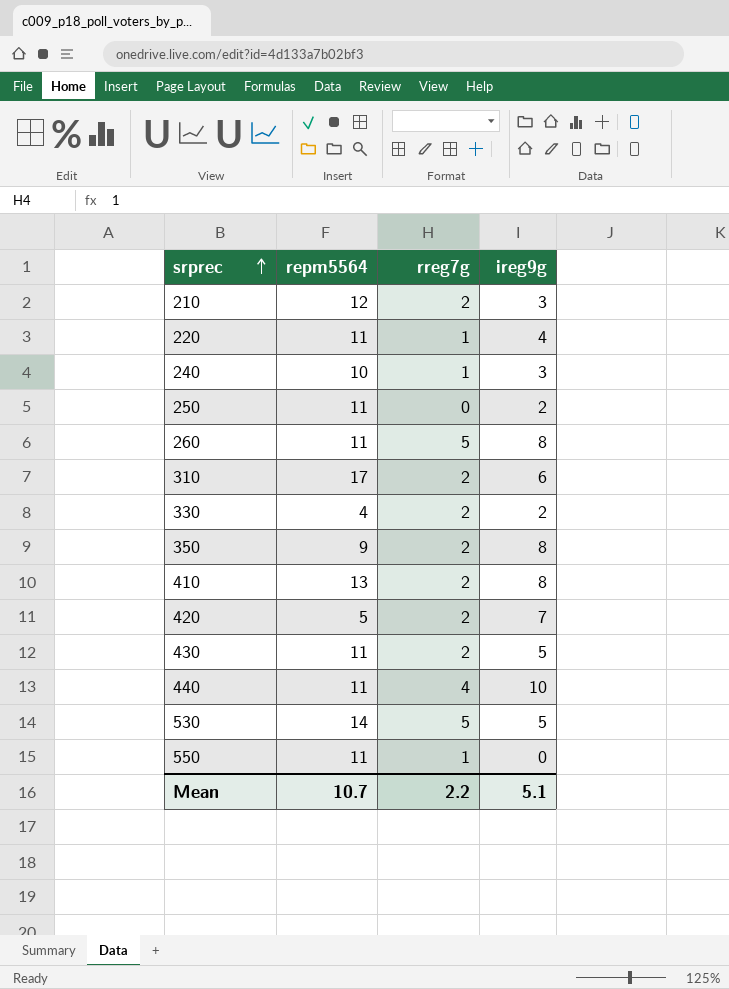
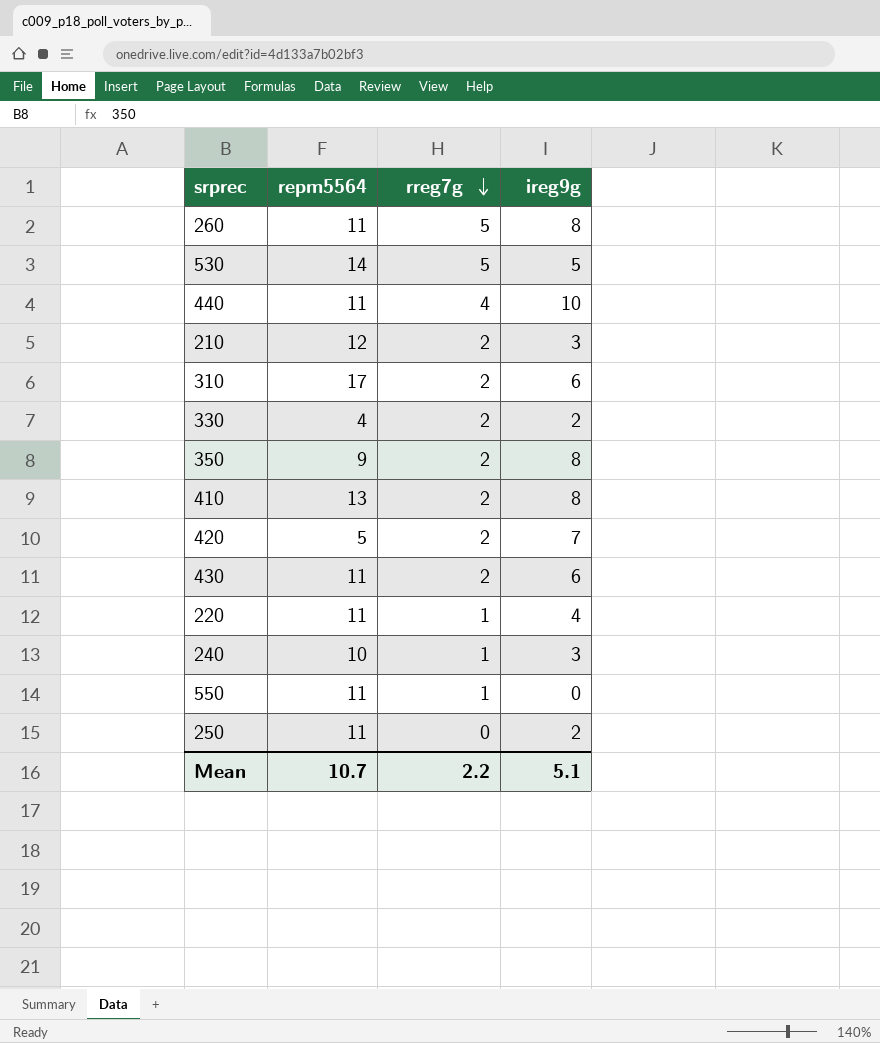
row order: srprec ascending -> rreg7g descending
430 | ireg9g: 5 -> 6

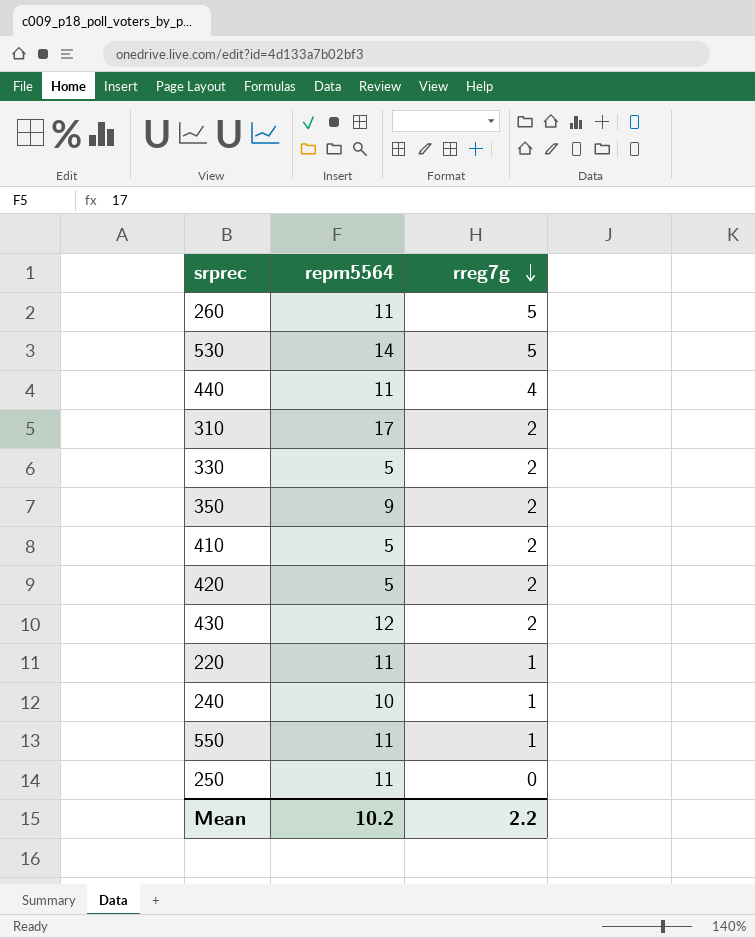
column ireg9g | position: 4 -> none
row 210: 12 | 2 | 3 -> none
330 | repm5564: 4 -> 5
410 | repm5564: 13 -> 5
430 | repm5564: 11 -> 12
Mean | repm5564: 10.7 -> 10.2

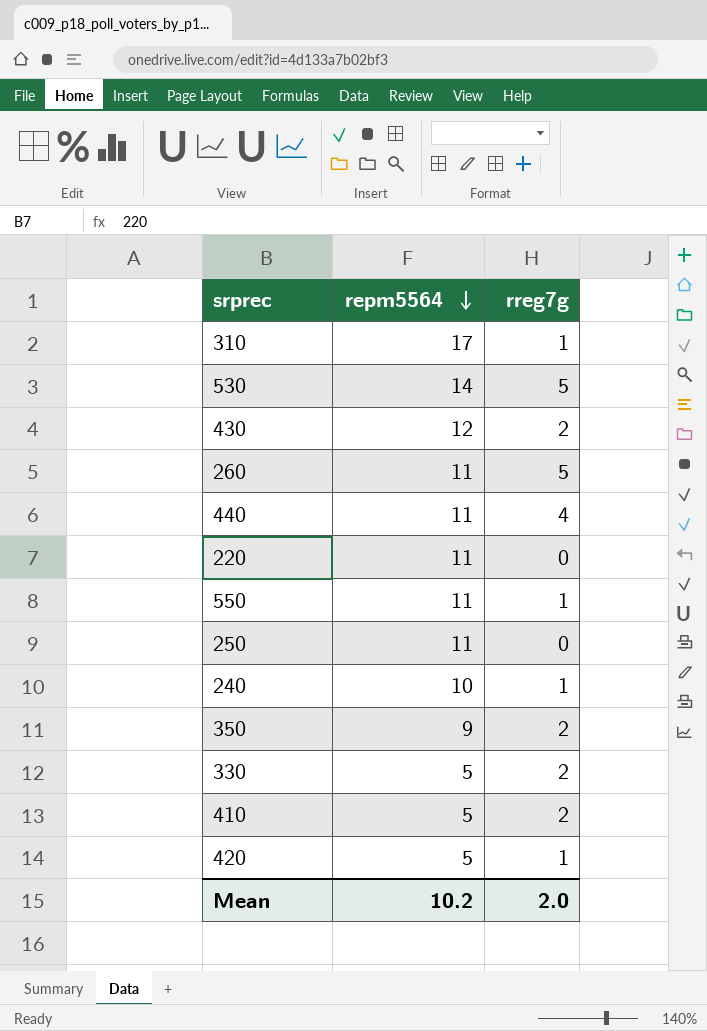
row order: rreg7g descending -> repm5564 descending
310 | rreg7g: 2 -> 1
220 | rreg7g: 1 -> 0
420 | rreg7g: 2 -> 1
Mean | rreg7g: 2.2 -> 2.0

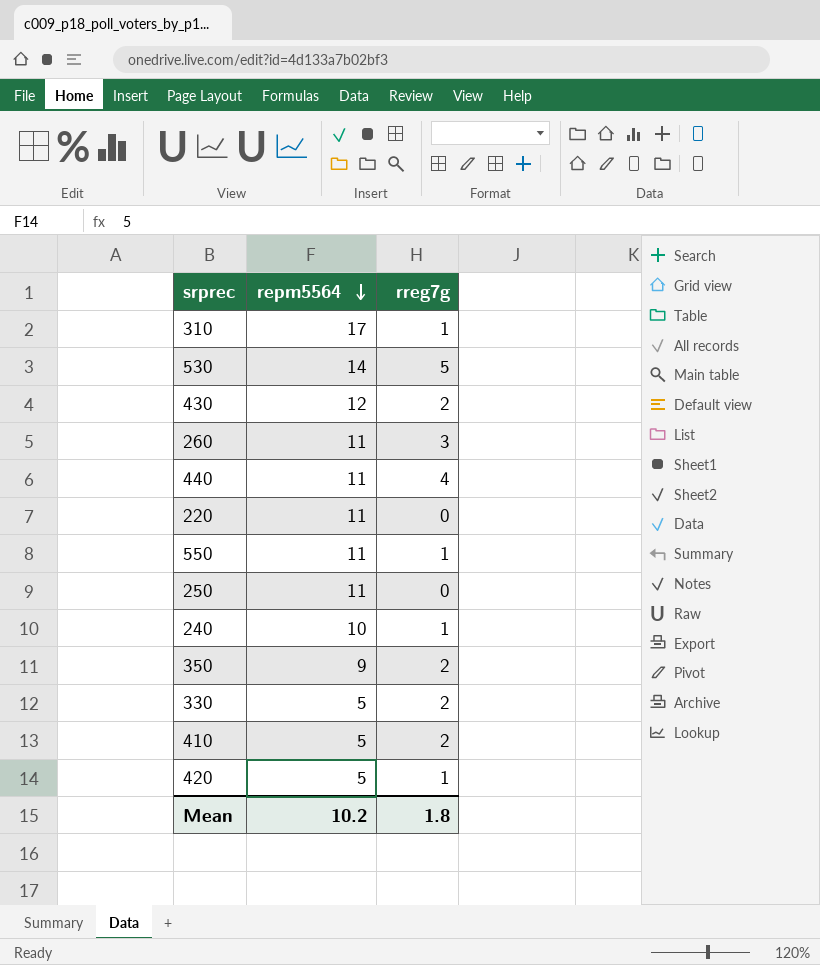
260 | rreg7g: 5 -> 3
Mean | rreg7g: 2.0 -> 1.8

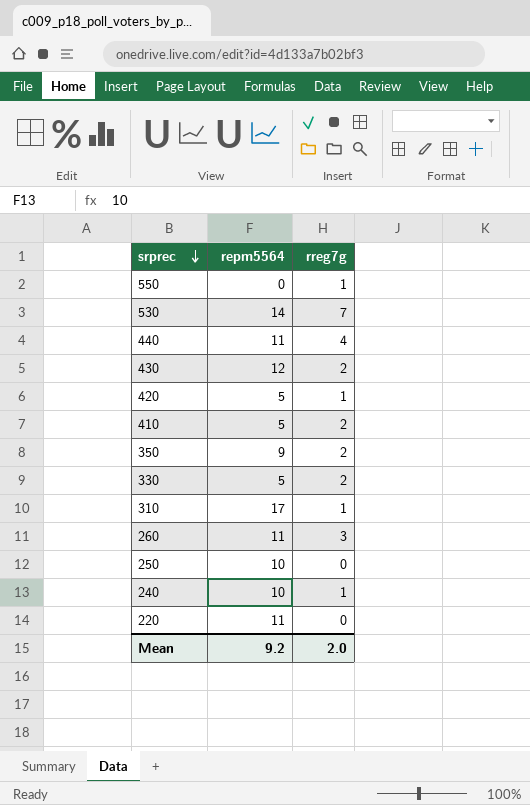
row order: repm5564 descending -> srprec descending
550 | repm5564: 11 -> 0
530 | rreg7g: 5 -> 7
250 | repm5564: 11 -> 10
Mean | repm5564: 10.2 -> 9.2
Mean | rreg7g: 1.8 -> 2.0

